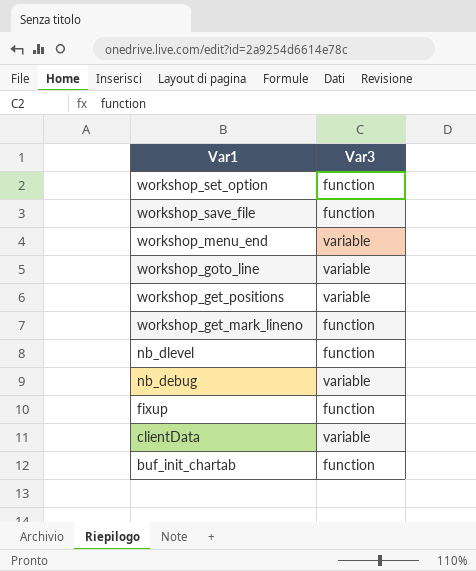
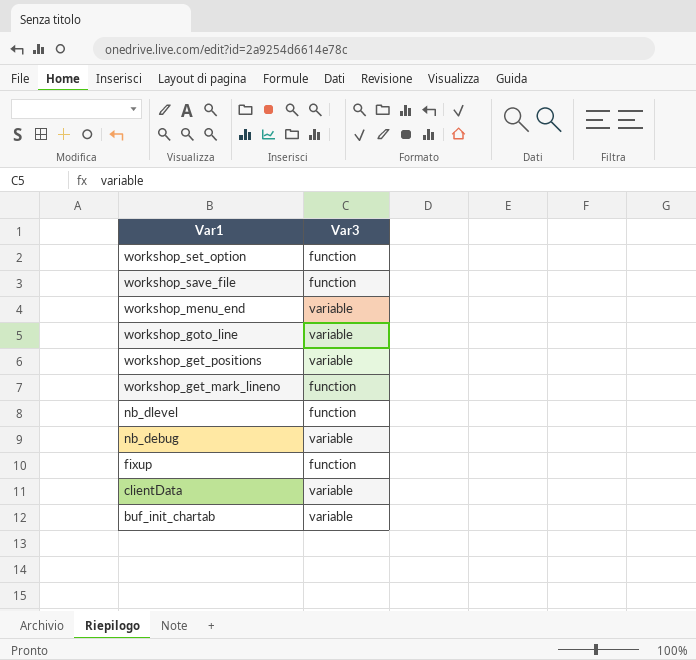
buf_init_chartab | Var3: function -> variable

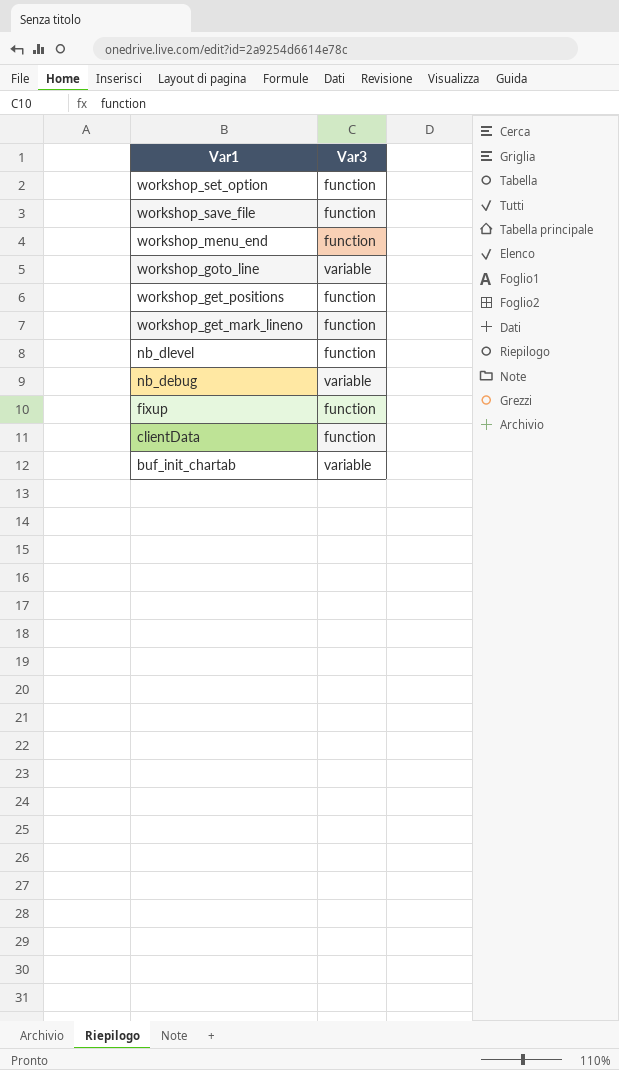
workshop_menu_end | Var3: variable -> function
workshop_get_positions | Var3: variable -> function
clientData | Var3: variable -> function

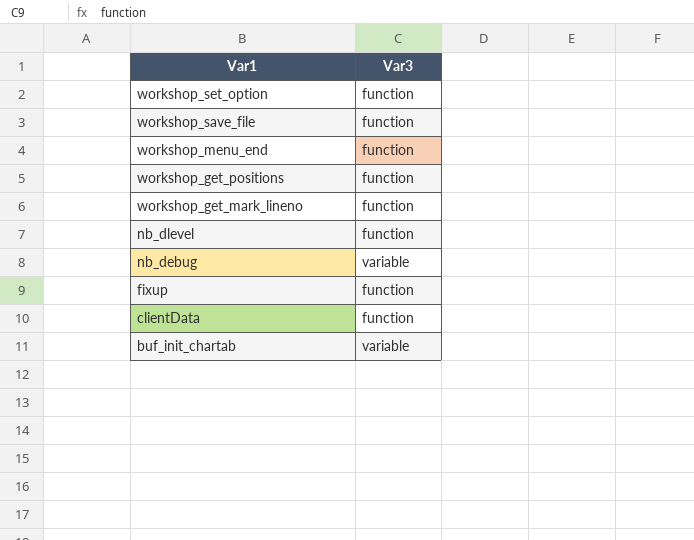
row workshop_goto_line: variable -> none

